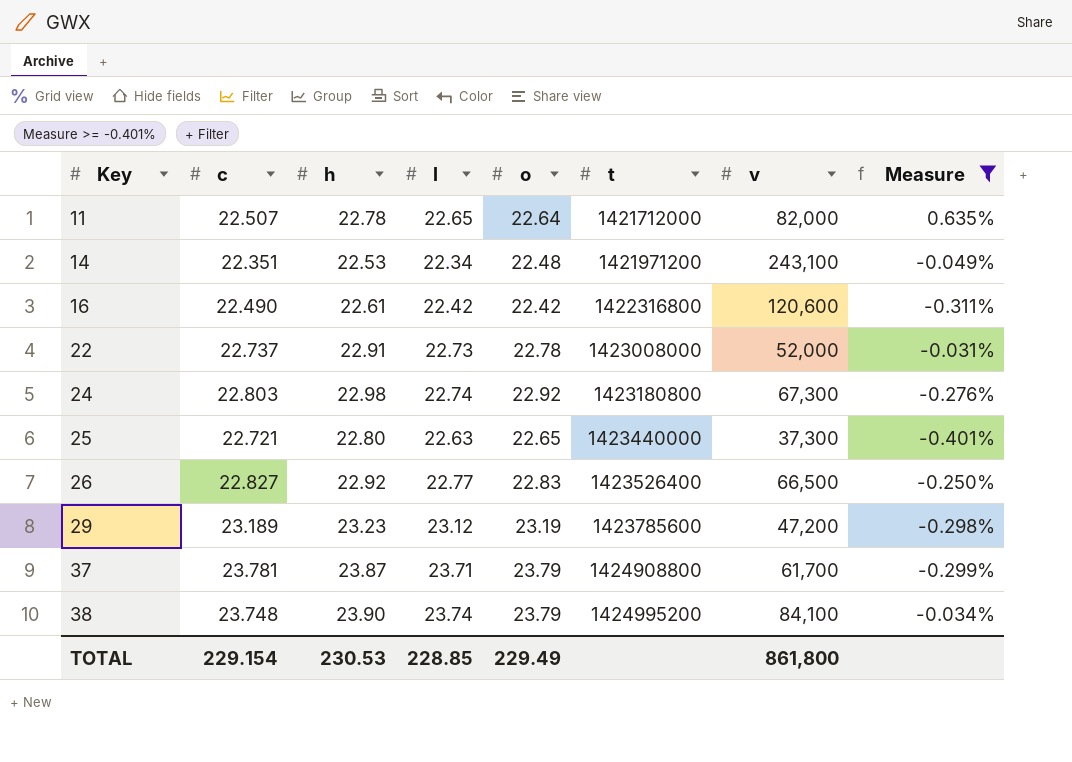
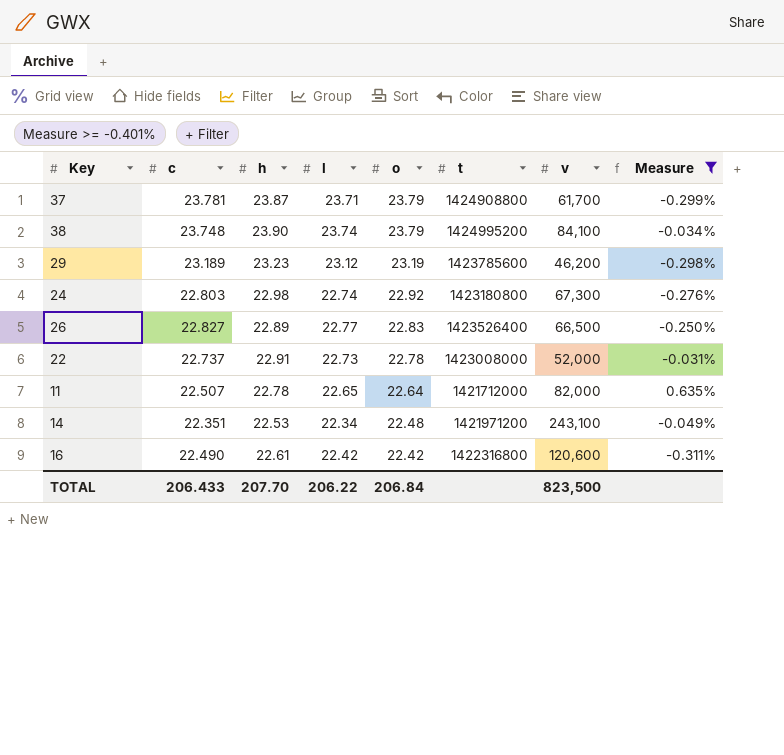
row order: Key ascending -> o descending
row 25: 22.721 | 22.80 | 22.63 | 22.65 | 1423440000 | 37,300 | -0.401% -> none
29 | v: 47,200 -> 46,200
26 | h: 22.92 -> 22.89
TOTAL | c: 229.154 -> 206.433
TOTAL | h: 230.53 -> 207.70
TOTAL | l: 228.85 -> 206.22
TOTAL | o: 229.49 -> 206.84
TOTAL | v: 861,800 -> 823,500

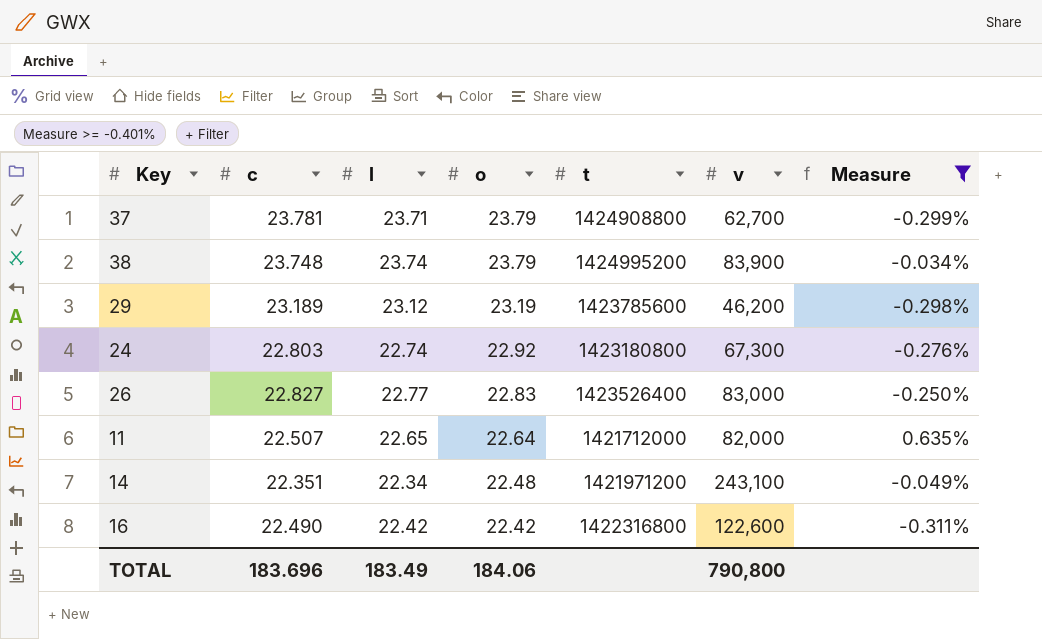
column h | position: 3 -> none
row 22: 22.737 | 22.91 | 22.73 | 22.78 | 1423008000 | 52,000 | -0.031% -> none
37 | v: 61,700 -> 62,700
38 | v: 84,100 -> 83,900
26 | v: 66,500 -> 83,000
16 | v: 120,600 -> 122,600
TOTAL | c: 206.433 -> 183.696
TOTAL | l: 206.22 -> 183.49
TOTAL | o: 206.84 -> 184.06
TOTAL | v: 823,500 -> 790,800

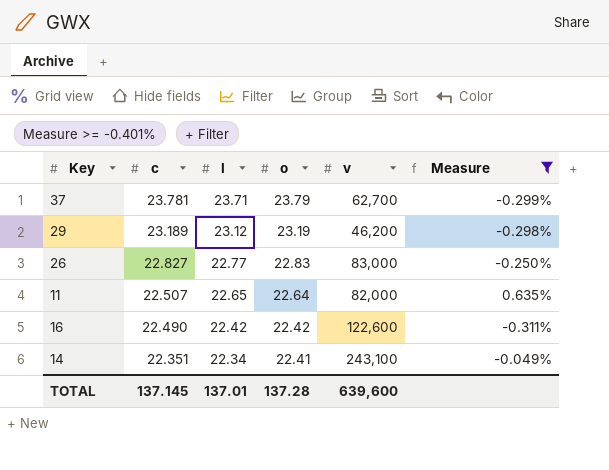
row order: o descending -> c descending
column t | position: 5 -> none
row 38: 23.748 | 23.74 | 23.79 | 1424995200 | 83,900 | -0.034% -> none
row 24: 22.803 | 22.74 | 22.92 | 1423180800 | 67,300 | -0.276% -> none
14 | o: 22.48 -> 22.41
TOTAL | c: 183.696 -> 137.145
TOTAL | l: 183.49 -> 137.01
TOTAL | o: 184.06 -> 137.28
TOTAL | v: 790,800 -> 639,600

